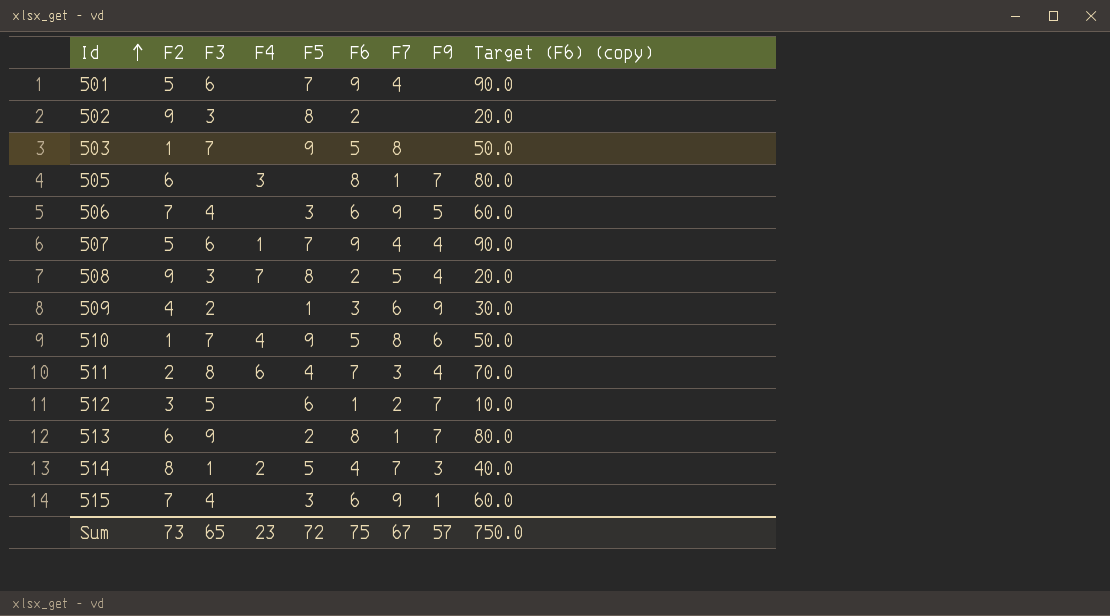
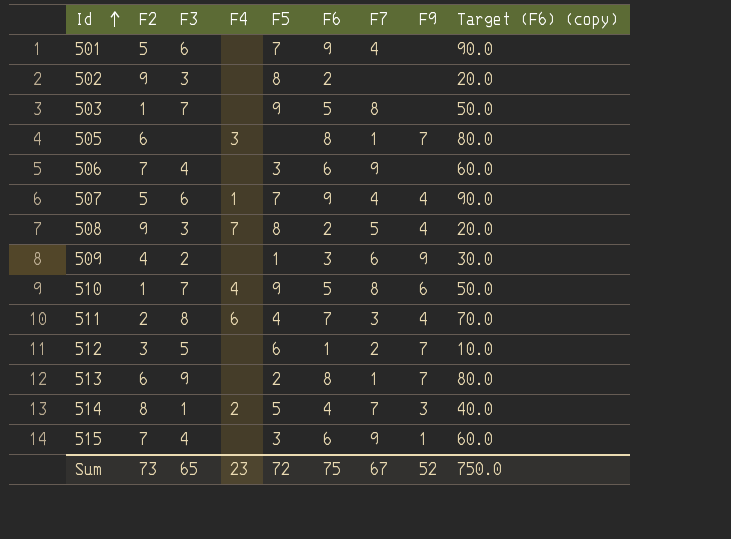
506 | F9: 5 -> none
Sum | F9: 57 -> 52

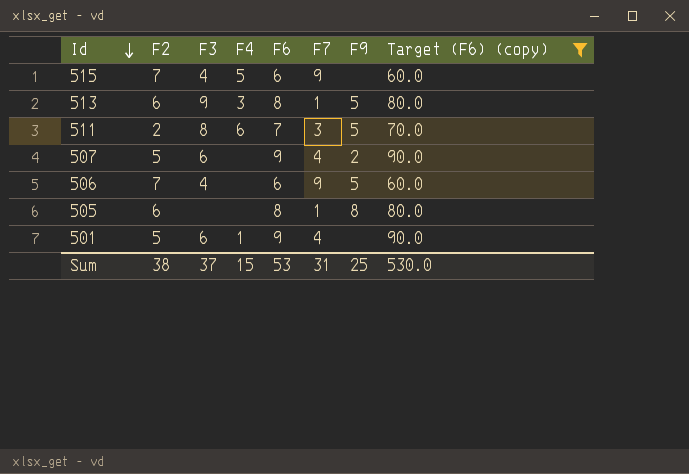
filter: none -> Target (F6) (copy) >= 60.0
row order: Id ascending -> Id descending
column F5 | position: 5 -> none
515 | F4: none -> 5
515 | F9: 1 -> none
513 | F4: none -> 3
513 | F9: 7 -> 5
511 | F9: 4 -> 5
507 | F4: 1 -> none
507 | F9: 4 -> 2
506 | F9: none -> 5
505 | F4: 3 -> none
505 | F9: 7 -> 8
501 | F4: none -> 1
Sum | F2: 73 -> 38
Sum | F3: 65 -> 37
Sum | F4: 23 -> 15
Sum | F6: 75 -> 53
Sum | F7: 67 -> 31
Sum | F9: 52 -> 25
Sum | Target (F6) (copy): 750.0 -> 530.0

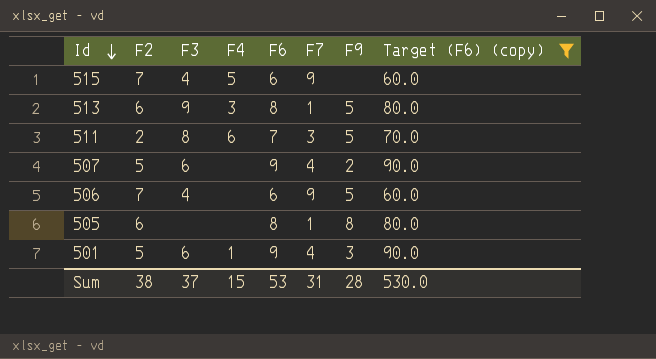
501 | F9: none -> 3
Sum | F9: 25 -> 28

